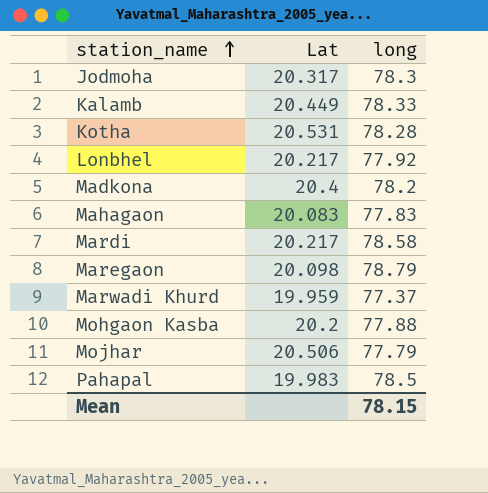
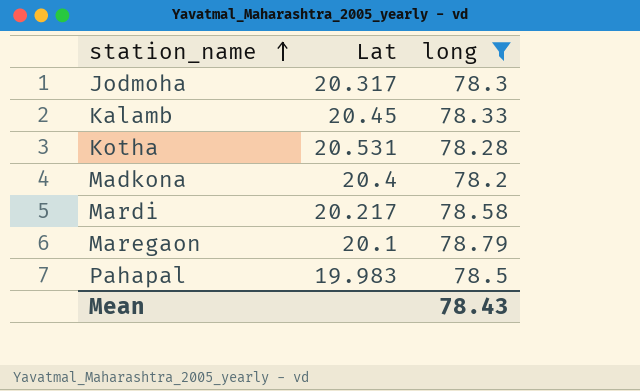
filter: none -> long >= 78.2
Kalamb | Lat: 20.449 -> 20.45
Maregaon | Lat: 20.098 -> 20.1
Mean | long: 78.15 -> 78.43

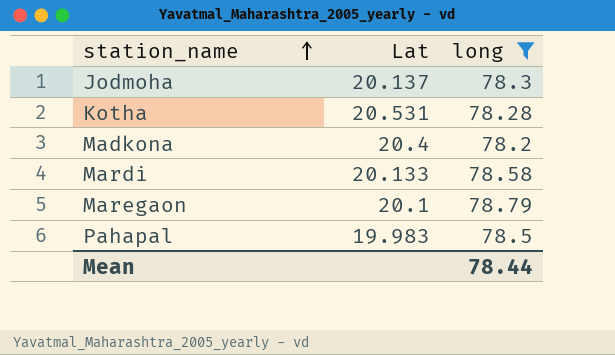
row Kalamb: 20.45 | 78.33 -> none
Jodmoha | Lat: 20.317 -> 20.137
Mardi | Lat: 20.217 -> 20.133
Mean | long: 78.43 -> 78.44

